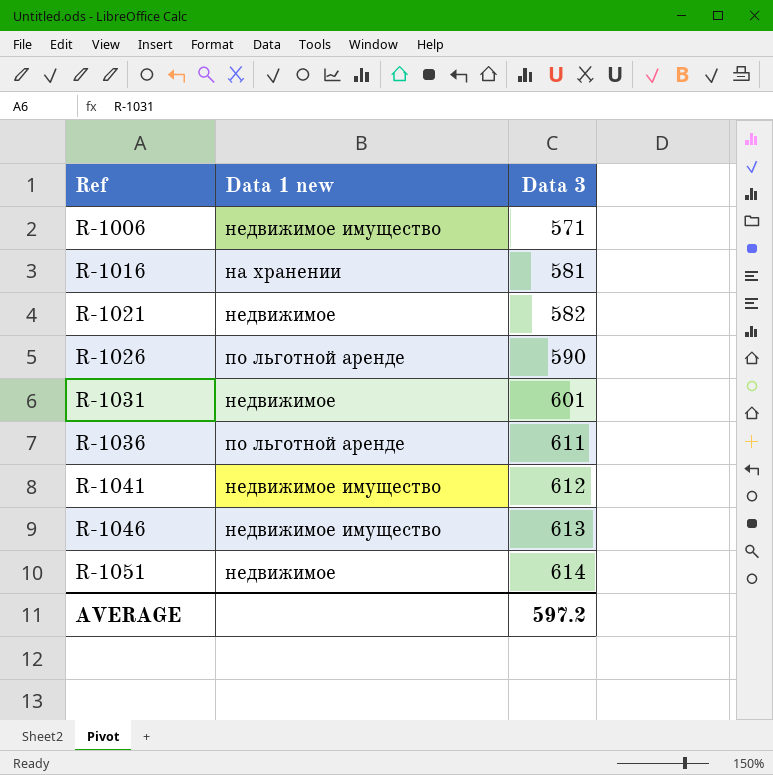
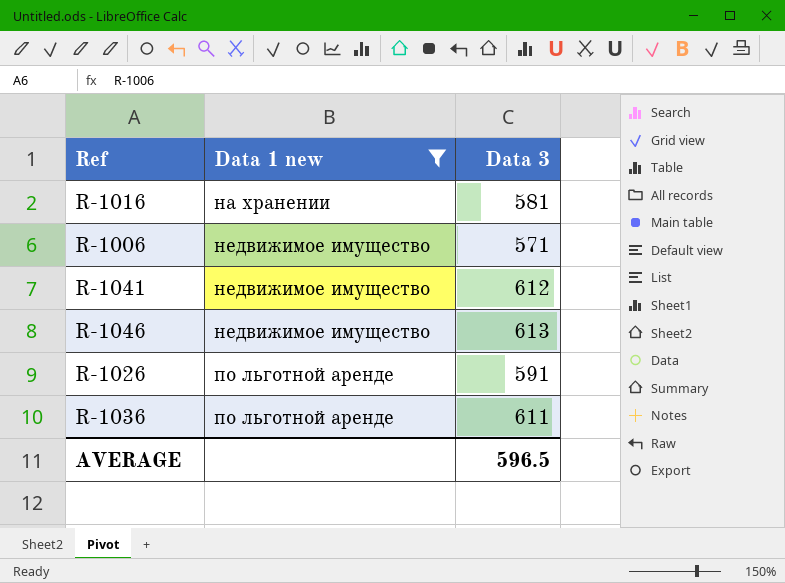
filter: none -> Data 1 new != недвижимое
row order: Ref ascending -> Data 1 new ascending
R-1026 | Data 3: 590 -> 591
AVERAGE | Data 3: 597.2 -> 596.5

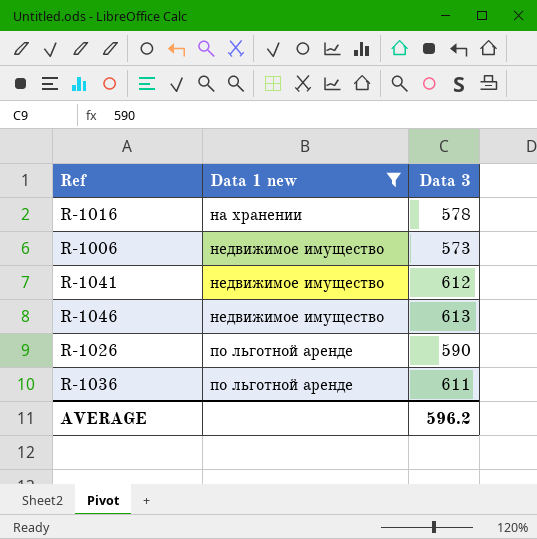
R-1016 | Data 3: 581 -> 578
R-1006 | Data 3: 571 -> 573
R-1026 | Data 3: 591 -> 590
AVERAGE | Data 3: 596.5 -> 596.2

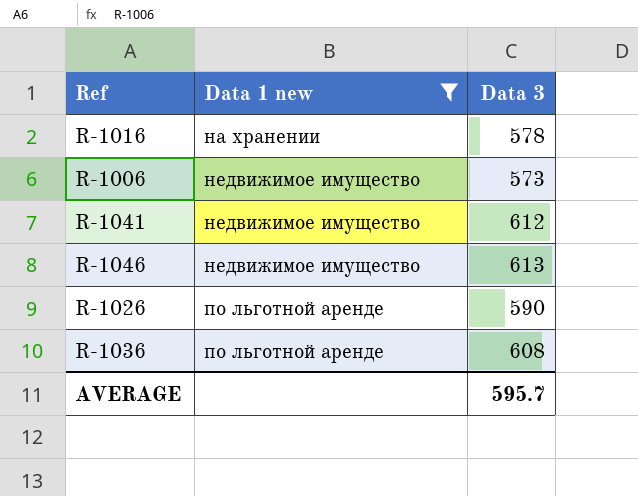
R-1036 | Data 3: 611 -> 608
AVERAGE | Data 3: 596.2 -> 595.7

